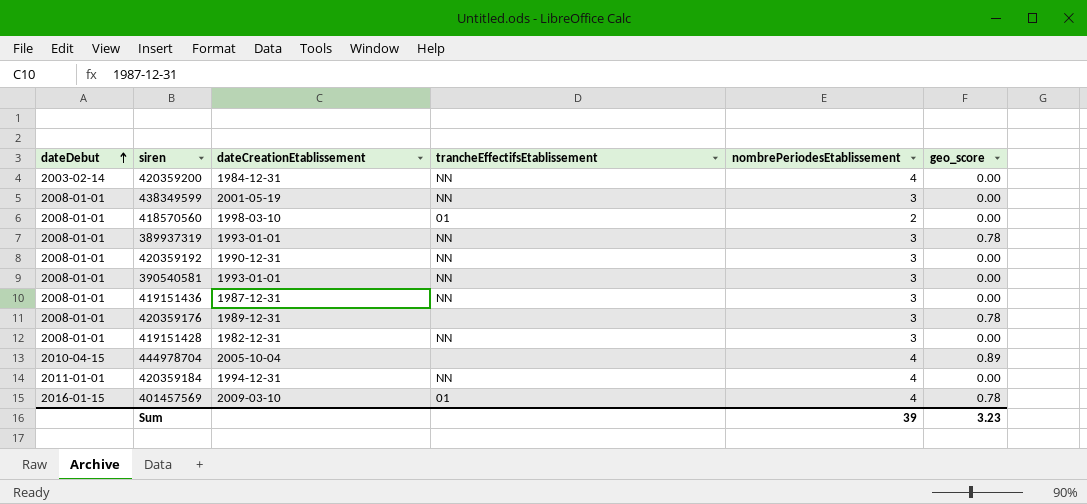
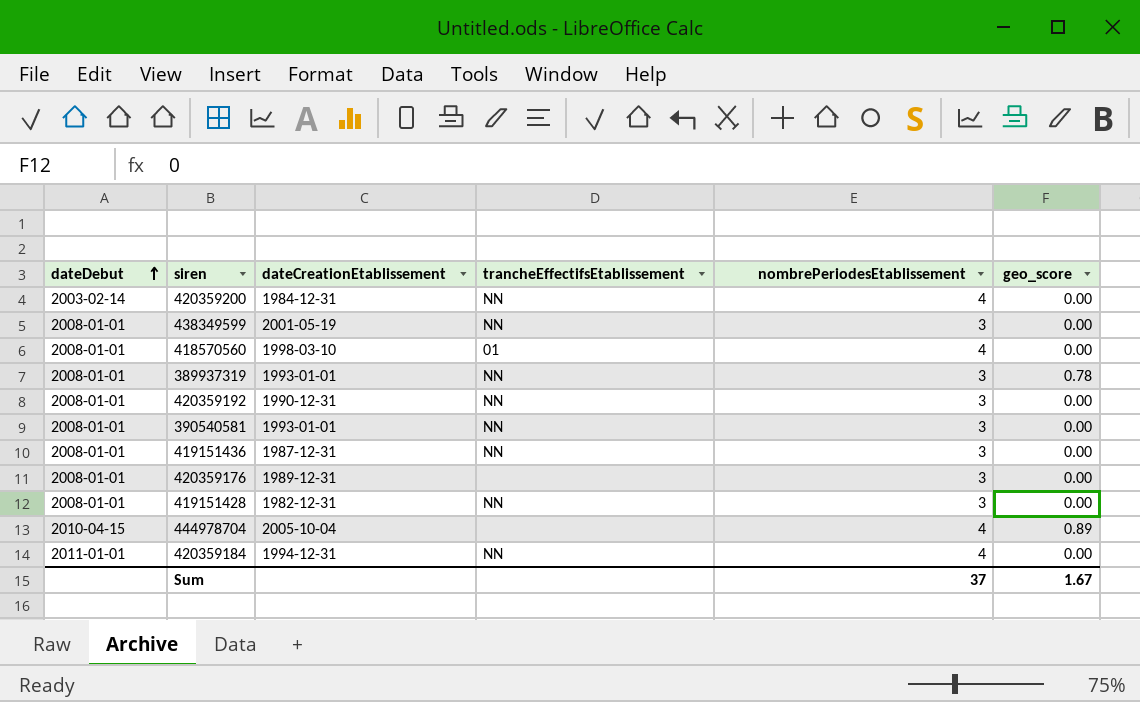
row 401457569: 2016-01-15 | 2009-03-10 | 01 | 4 | 0.78 -> none
418570560 | nombrePeriodesEtablissement: 2 -> 4
420359176 | geo_score: 0.78 -> 0.00
Sum | nombrePeriodesEtablissement: 39 -> 37
Sum | geo_score: 3.23 -> 1.67

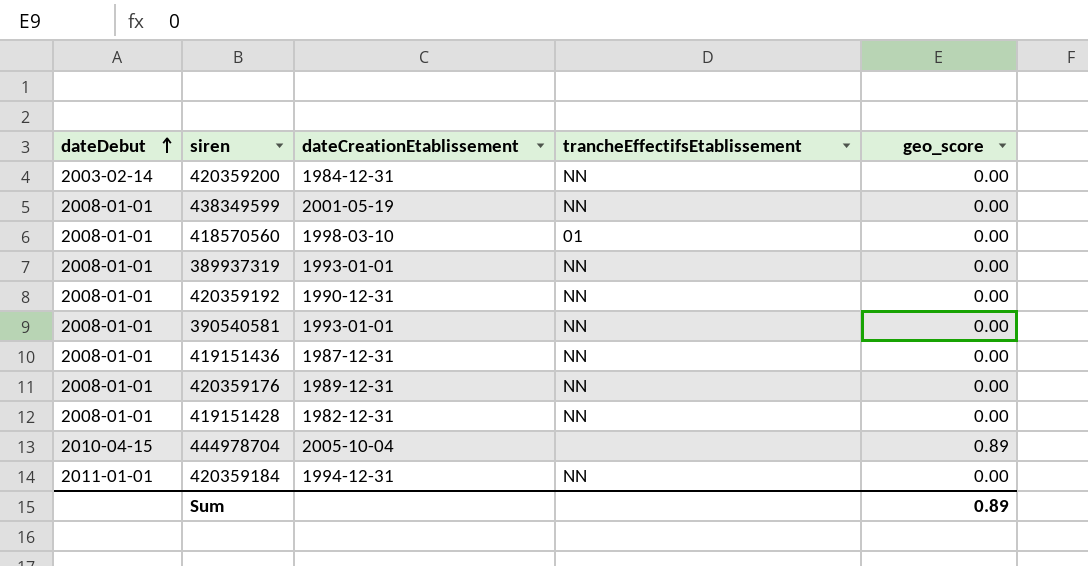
column nombrePeriodesEtablissement | position: 5 -> none
389937319 | geo_score: 0.78 -> 0.00
420359176 | trancheEffectifsEtablissement: none -> NN
Sum | geo_score: 1.67 -> 0.89

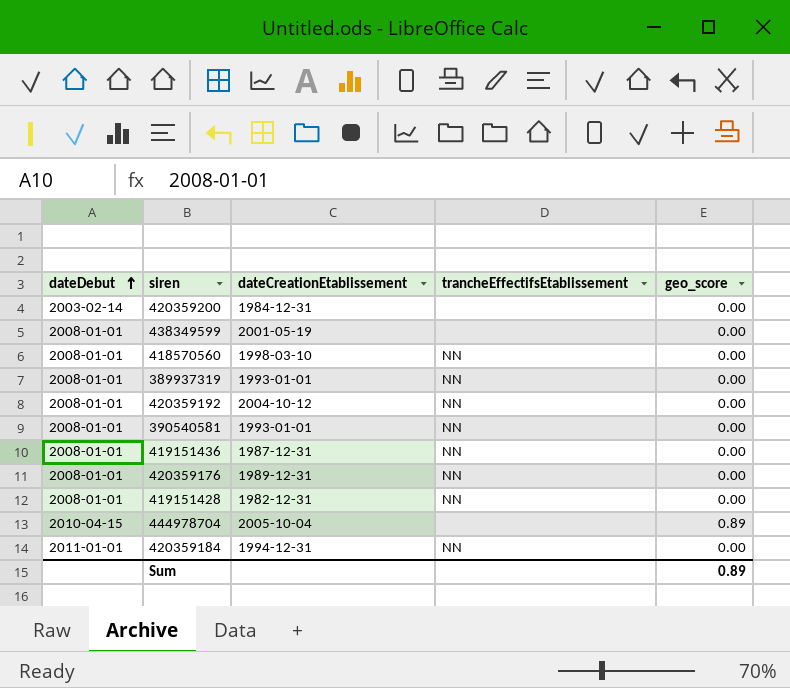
420359200 | trancheEffectifsEtablissement: NN -> none
438349599 | trancheEffectifsEtablissement: NN -> none
418570560 | trancheEffectifsEtablissement: 01 -> NN
420359192 | dateCreationEtablissement: 1990-12-31 -> 2004-10-12

